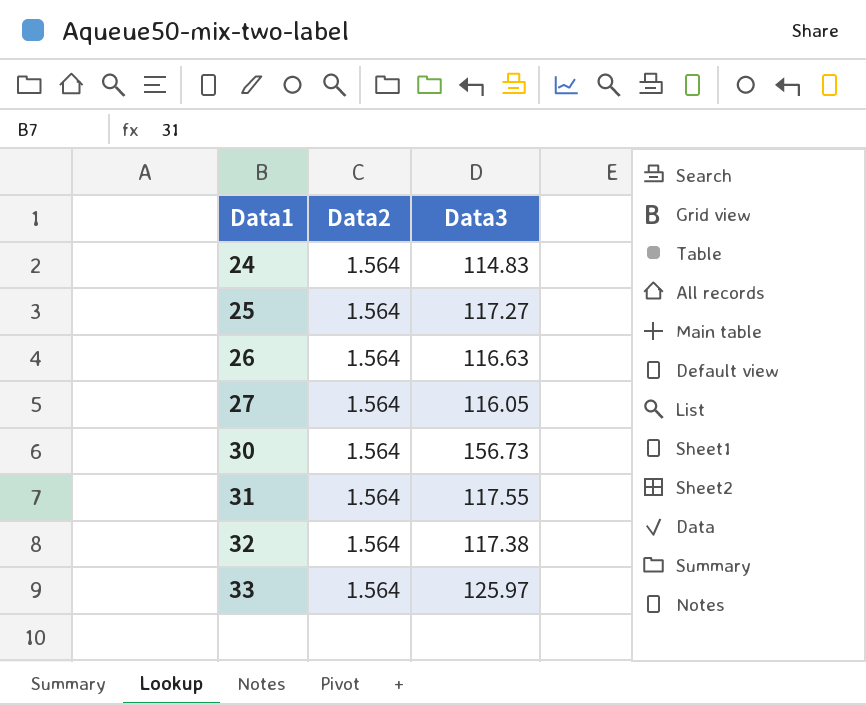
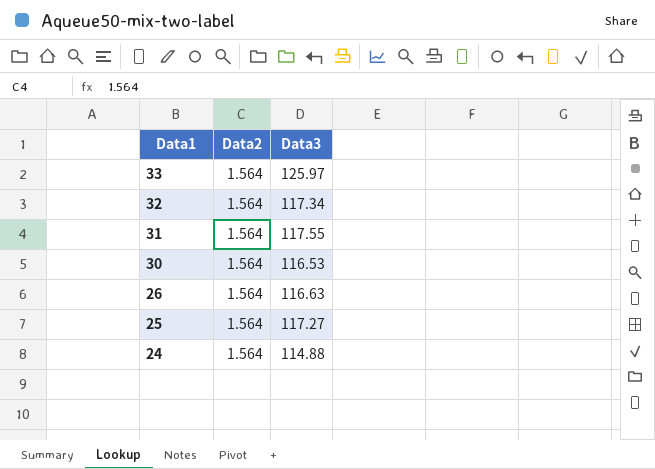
row order: Data1 ascending -> Data1 descending
row 27: 1.564 | 116.05 -> none
32 | Data3: 117.38 -> 117.34
30 | Data3: 156.73 -> 116.53
24 | Data3: 114.83 -> 114.88

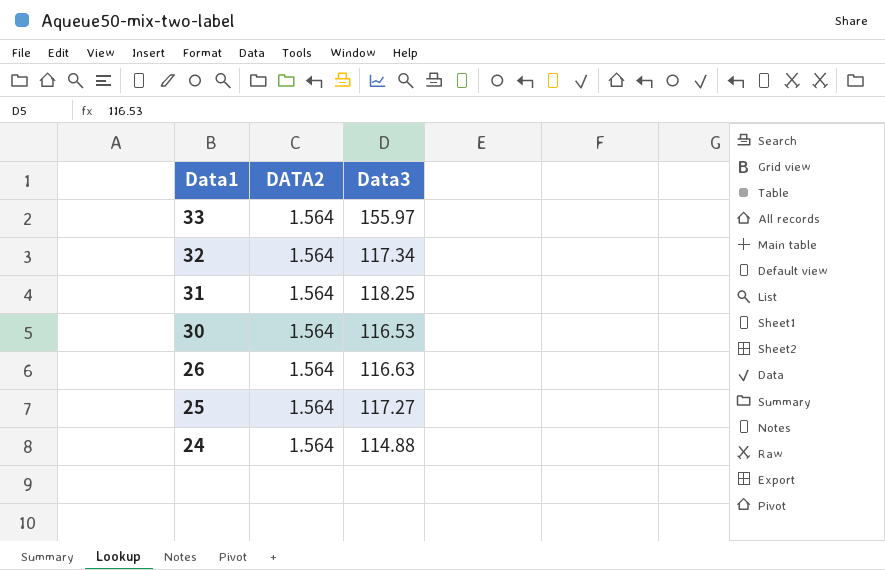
column name: Data2 -> DATA2
33 | Data3: 125.97 -> 155.97
31 | Data3: 117.55 -> 118.25

